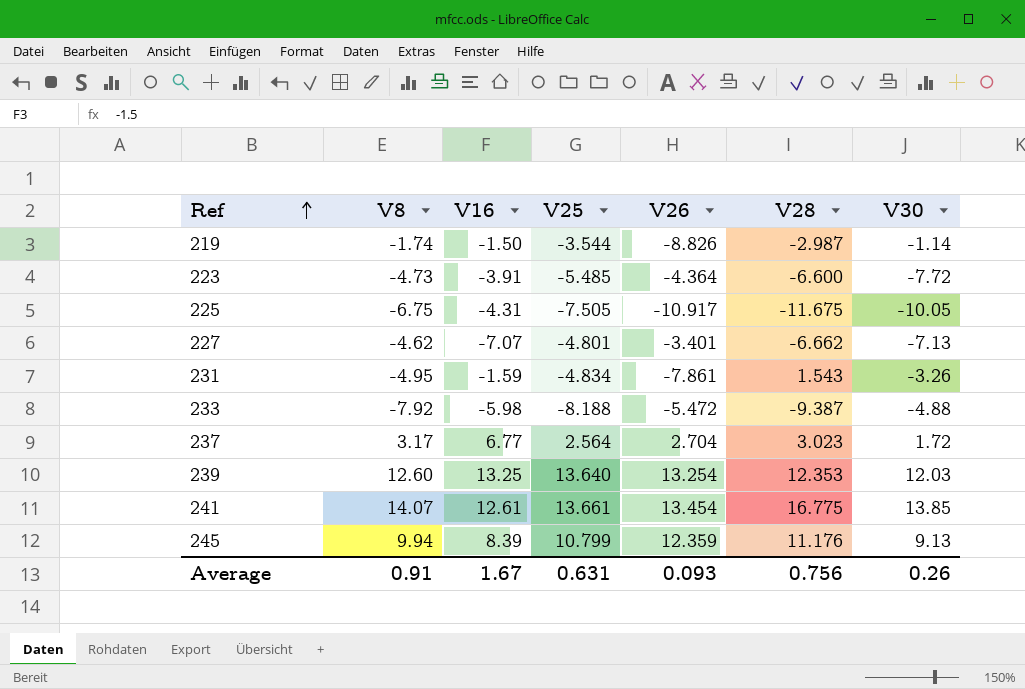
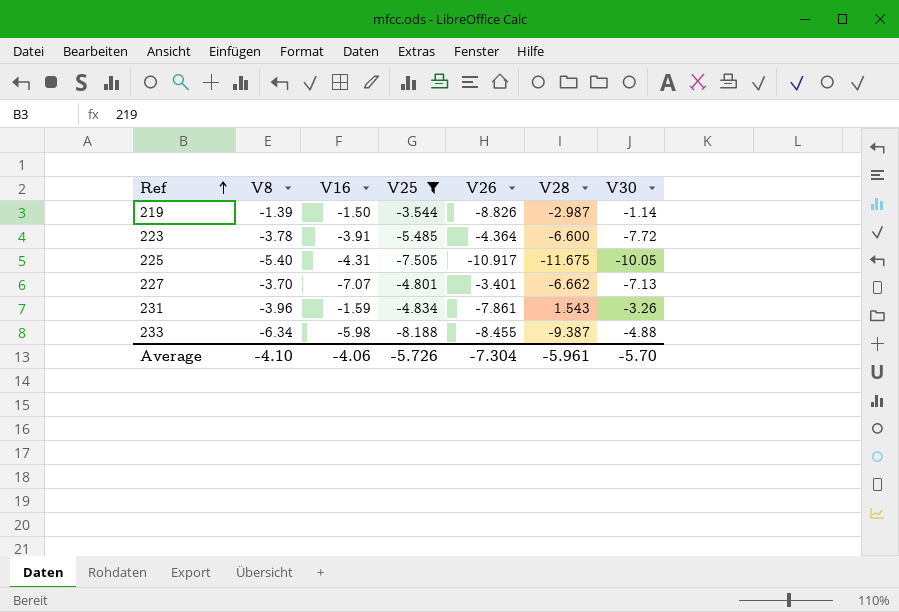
filter: none -> V25 <= -3.544
219 | V8: -1.74 -> -1.39
223 | V8: -4.73 -> -3.78
225 | V8: -6.75 -> -5.40
227 | V8: -4.62 -> -3.70
231 | V8: -4.95 -> -3.96
233 | V8: -7.92 -> -6.34
233 | V26: -5.472 -> -8.455
Average | V8: 0.91 -> -4.10
Average | V16: 1.67 -> -4.06
Average | V25: 0.631 -> -5.726
Average | V26: 0.093 -> -7.304
Average | V28: 0.756 -> -5.961
Average | V30: 0.26 -> -5.70

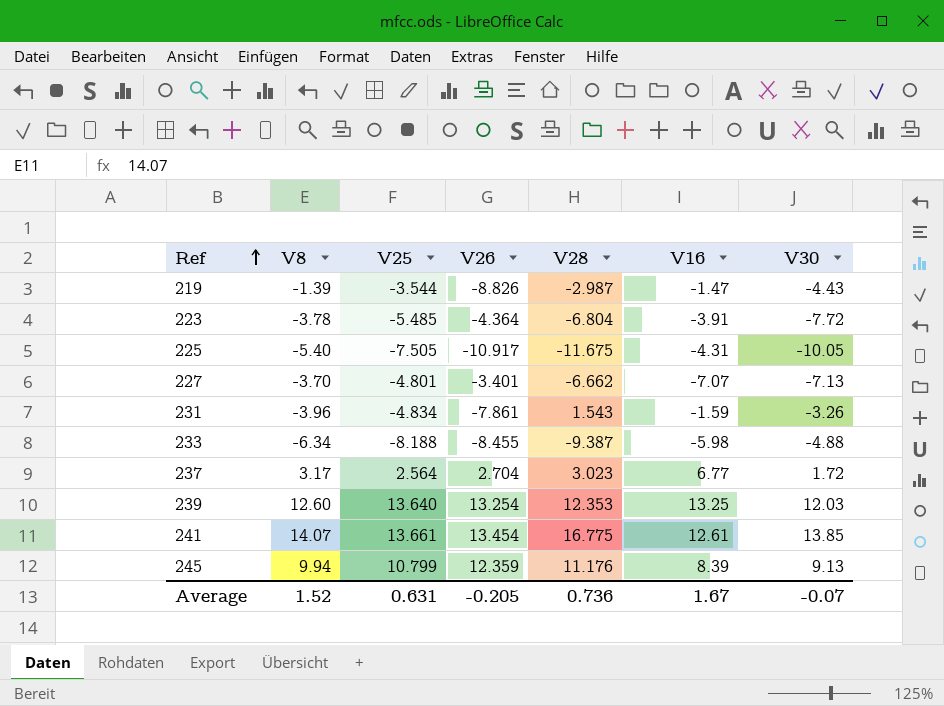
filter: V25 <= -3.544 -> none
column V16 | position: 3 -> 6
219 | V16: -1.50 -> -1.47
219 | V30: -1.14 -> -4.43
223 | V28: -6.600 -> -6.804
Average | V8: -4.10 -> 1.52
Average | V25: -5.726 -> 0.631
Average | V26: -7.304 -> -0.205
Average | V28: -5.961 -> 0.736
Average | V16: -4.06 -> 1.67
Average | V30: -5.70 -> -0.07

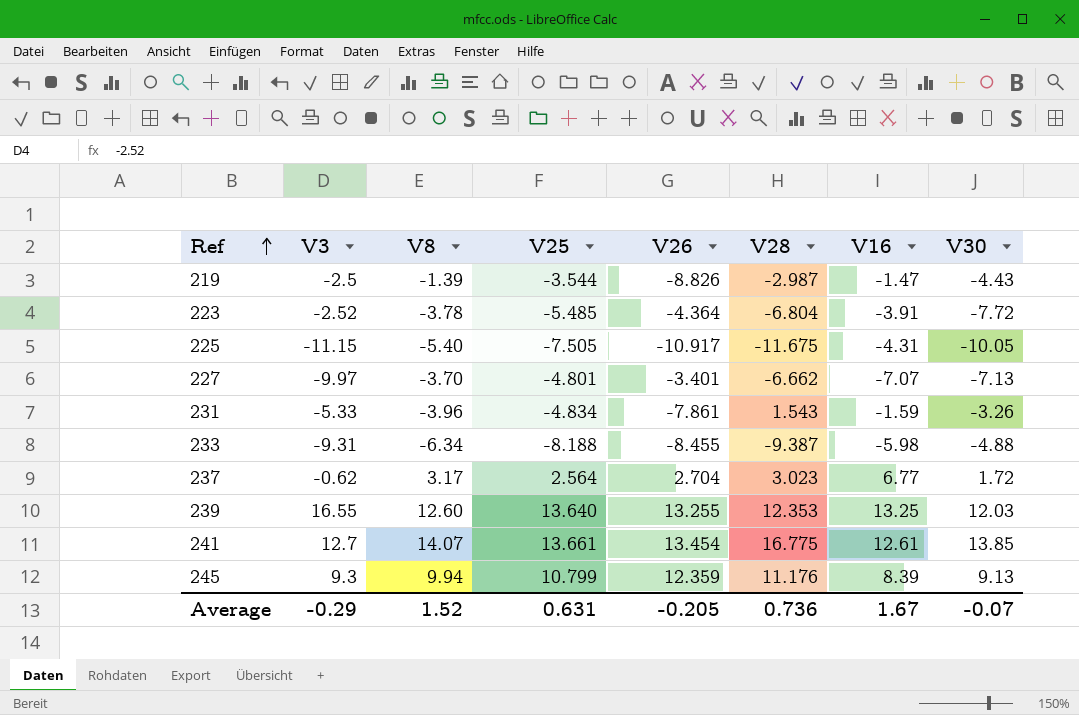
column V3 | position: none -> 2
239 | V26: 13.254 -> 13.255

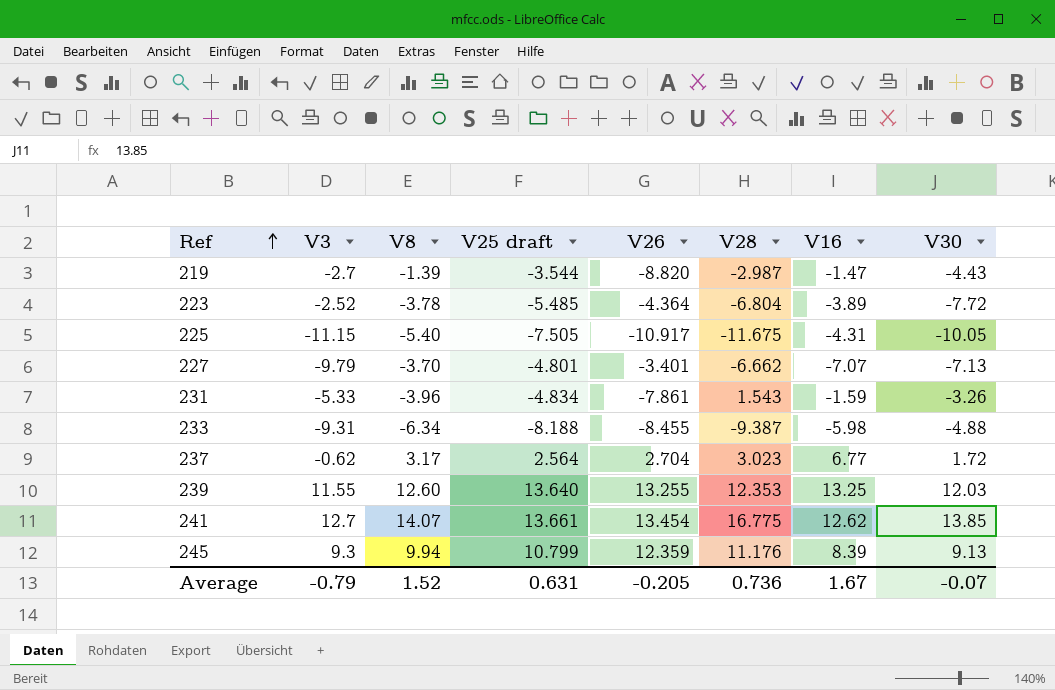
column name: V25 -> V25 draft
219 | V3: -2.5 -> -2.7
219 | V26: -8.826 -> -8.820
223 | V16: -3.91 -> -3.89
227 | V3: -9.97 -> -9.79
239 | V3: 16.55 -> 11.55
241 | V16: 12.61 -> 12.62
Average | V3: -0.29 -> -0.79

